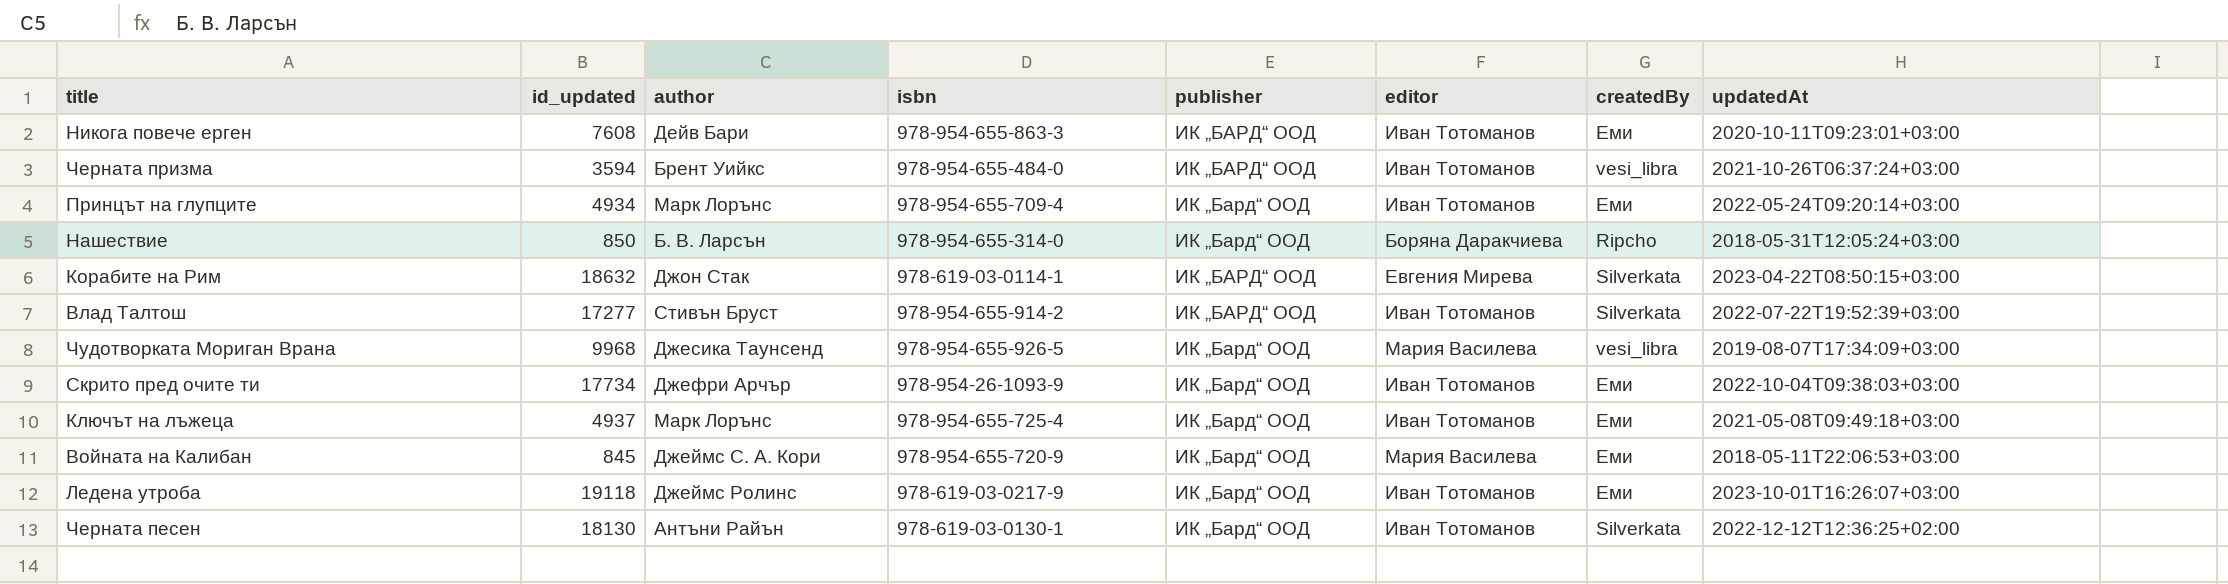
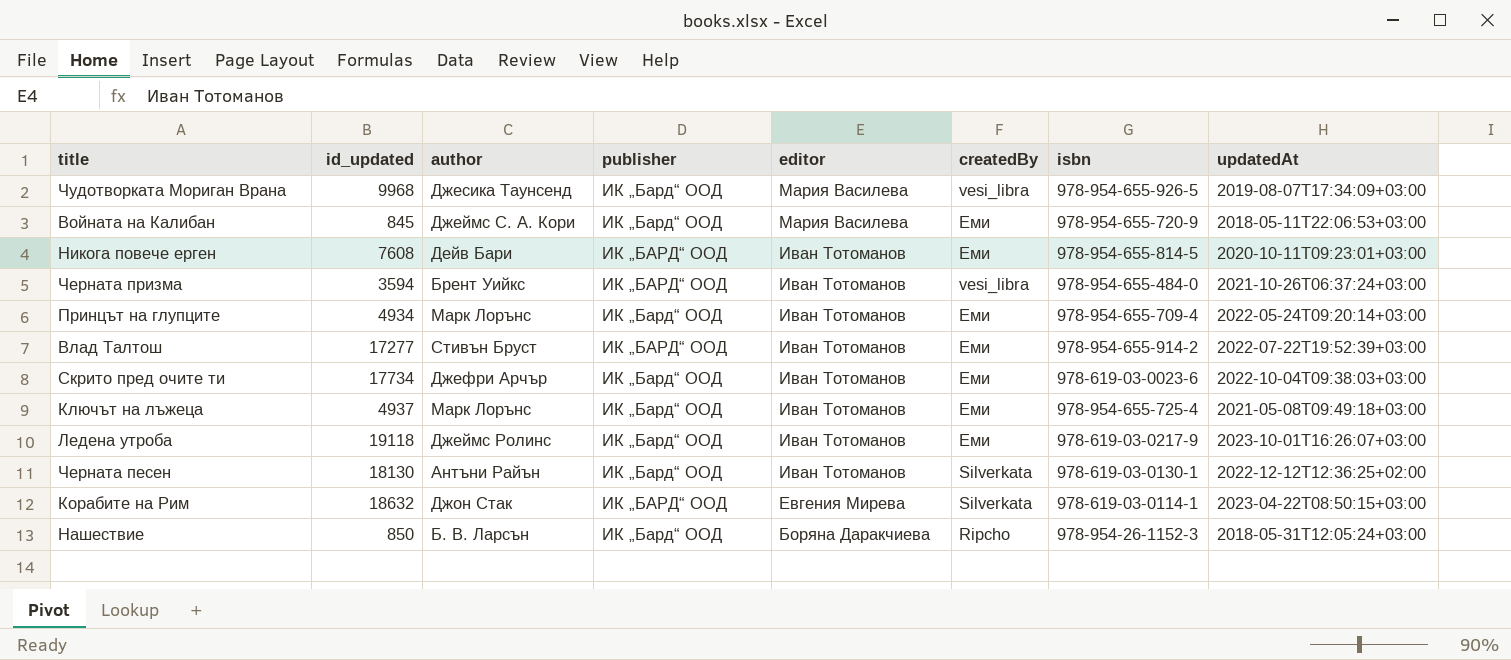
row order: none -> editor descending
column isbn | position: 4 -> 7
Никога повече ерген | isbn: 978-954-655-863-3 -> 978-954-655-814-5
Влад Талтош | createdBy: Silverkata -> Еми
Скрито пред очите ти | isbn: 978-954-26-1093-9 -> 978-619-03-0023-6
Нашествие | isbn: 978-954-655-314-0 -> 978-954-26-1152-3

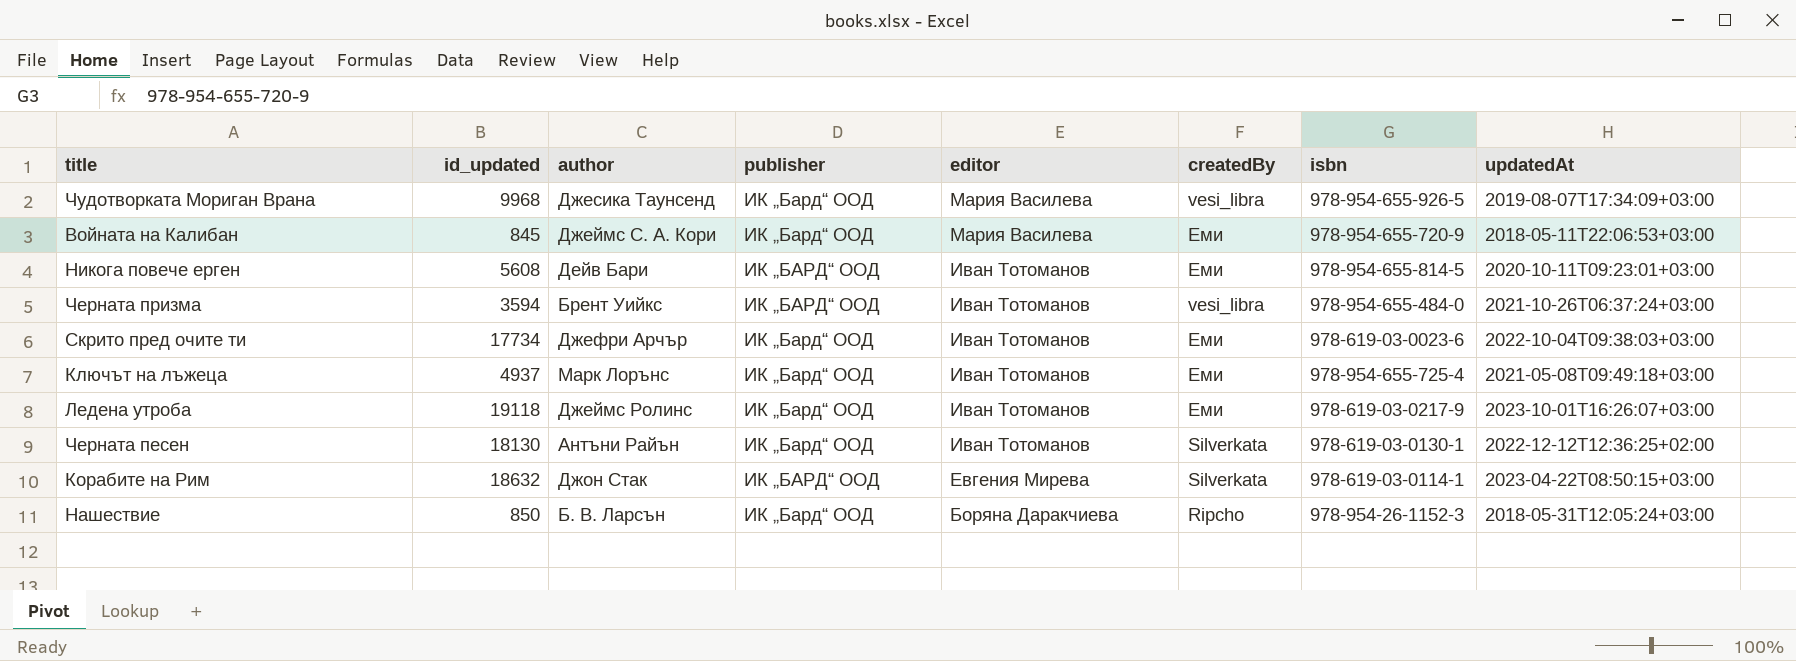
row Принцът на глупците: 4934 | Марк Лорънс | ИК „Бард“ ООД | Иван Тотоманов | Еми | 978-954-655-709-4 | 2022-05-24T09:20:14+03:00 -> none
row Влад Талтош: 17277 | Стивън Бруст | ИК „БАРД“ ООД | Иван Тотоманов | Еми | 978-954-655-914-2 | 2022-07-22T19:52:39+03:00 -> none
Никога повече ерген | id_updated: 7608 -> 5608

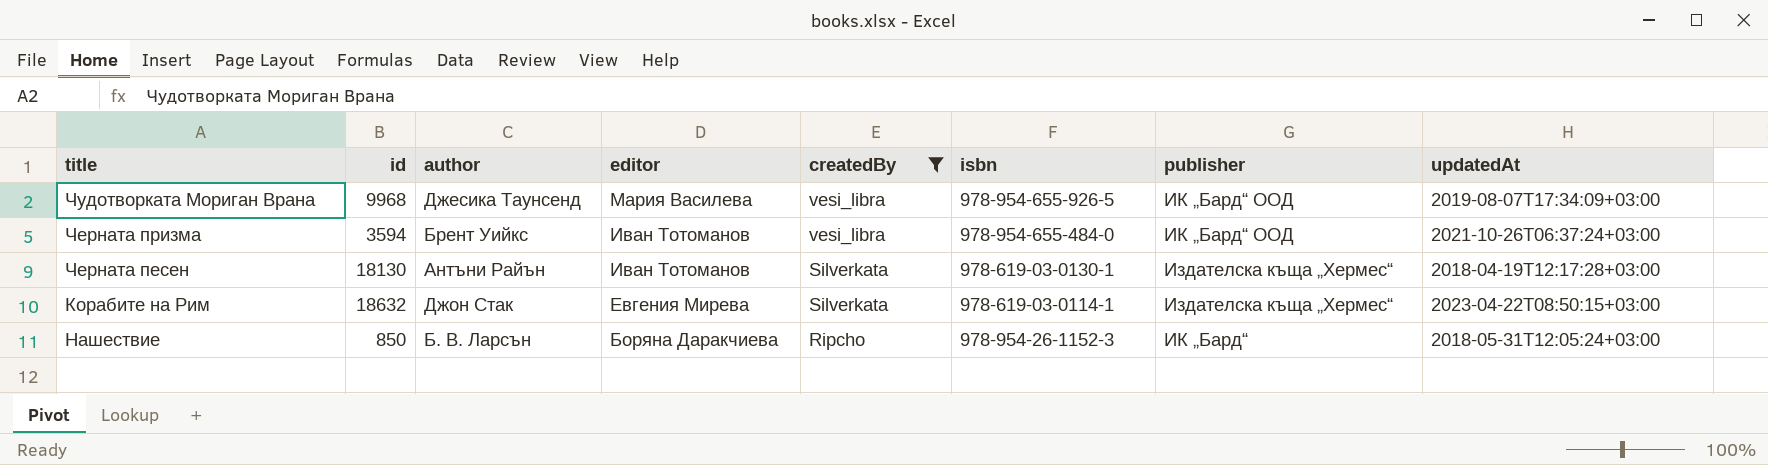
filter: none -> createdBy != Еми
column name: id_updated -> id
column publisher | position: 4 -> 7
Черната призма | publisher: ИК „БАРД“ ООД -> ИК „Бард“ ООД
Черната песен | publisher: ИК „Бард“ ООД -> Издателска къща „Хермес“
Черната песен | updatedAt: 2022-12-12T12:36:25+02:00 -> 2018-04-19T12:17:28+03:00
Корабите на Рим | publisher: ИК „БАРД“ ООД -> Издателска къща „Хермес“
Нашествие | publisher: ИК „Бард“ ООД -> ИК „Бард“

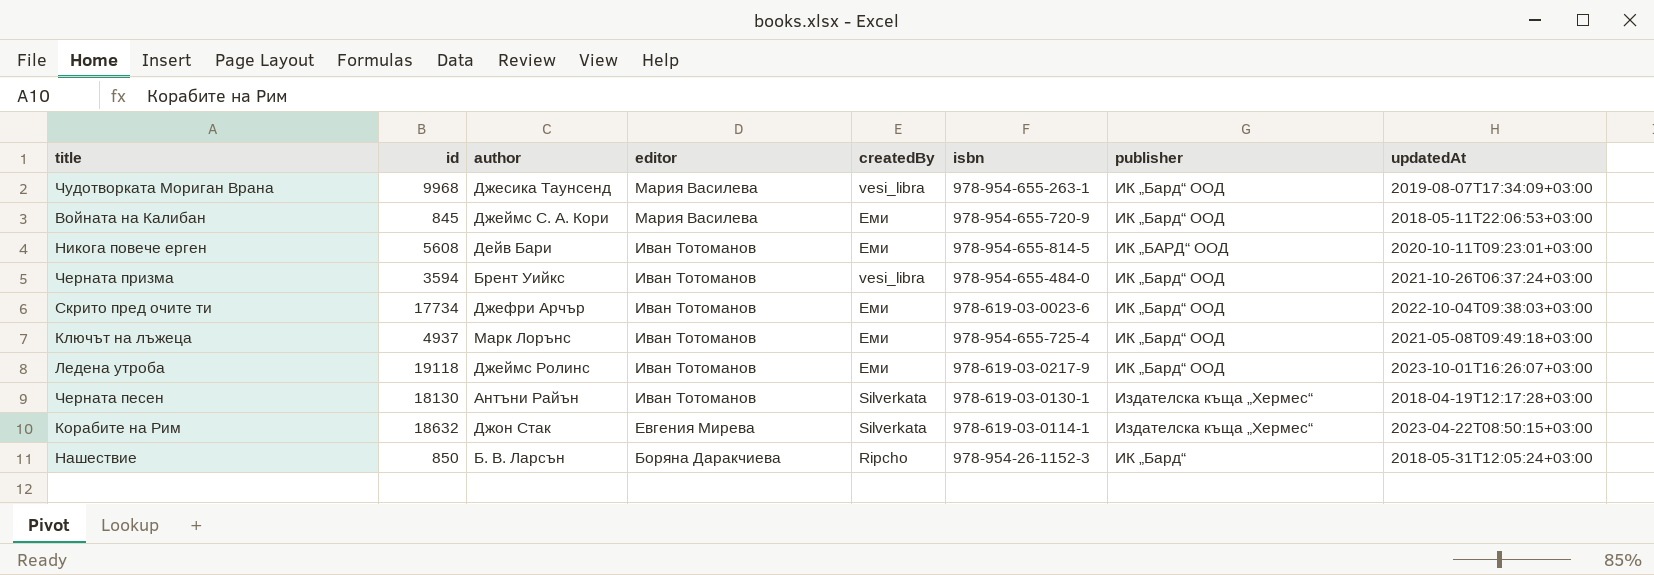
filter: createdBy != Еми -> none
Чудотворката Мориган Врана | isbn: 978-954-655-926-5 -> 978-954-655-263-1

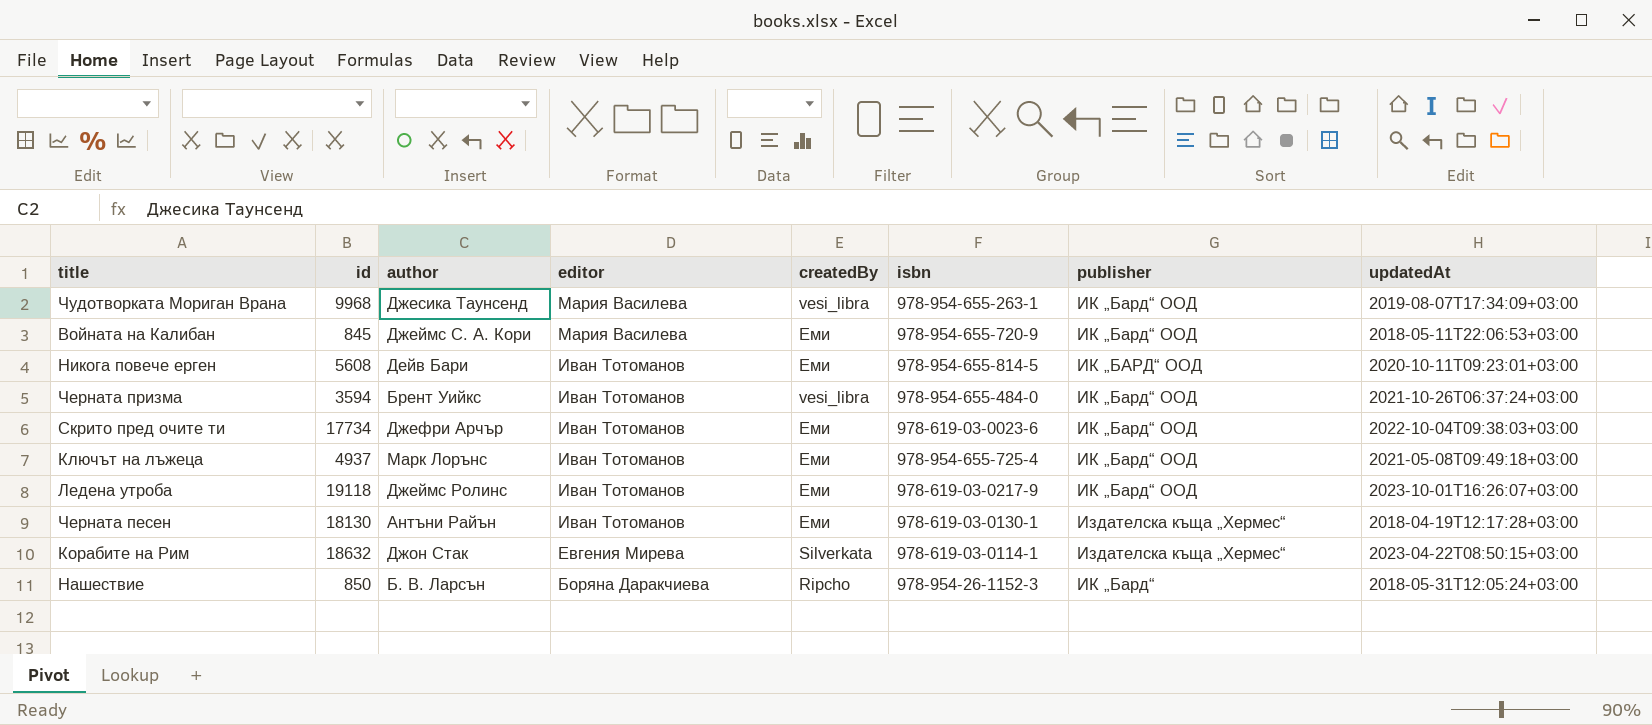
Черната песен | createdBy: Silverkata -> Еми

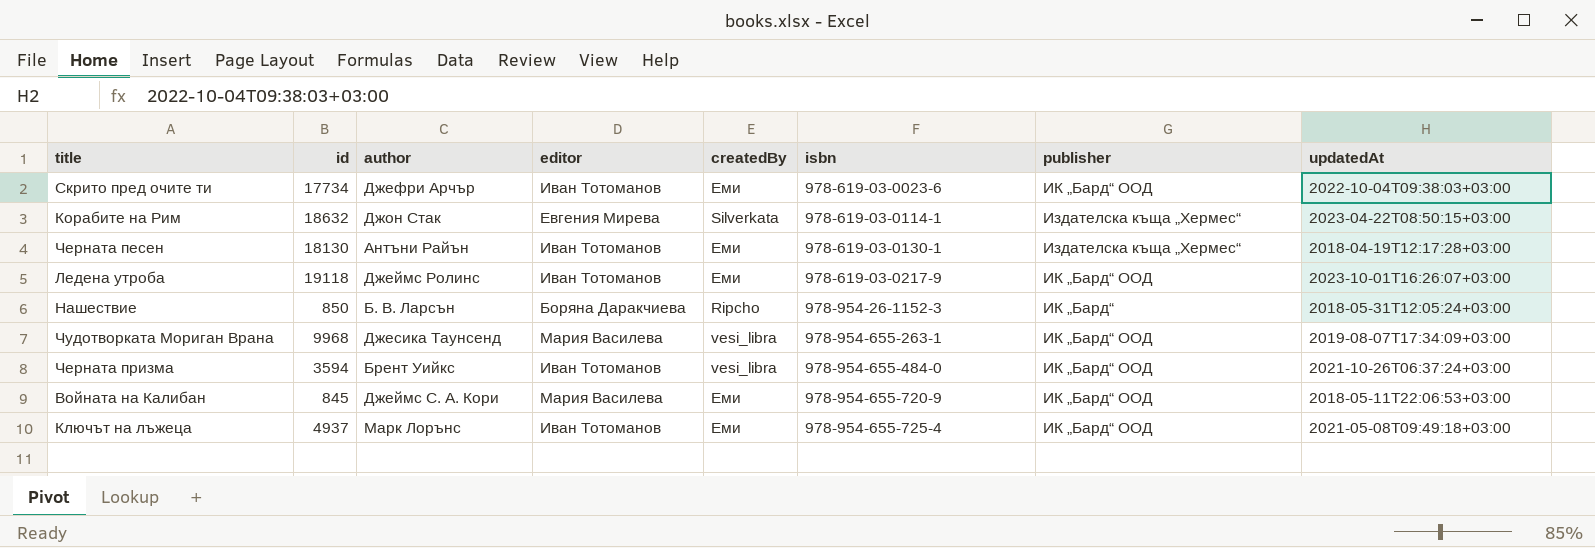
row order: editor descending -> isbn ascending
row Никога повече ерген: 5608 | Дейв Бари | Иван Тотоманов | Еми | 978-954-655-814-5 | ИК „БАРД“ ООД | 2020-10-11T09:23:01+03:00 -> none

